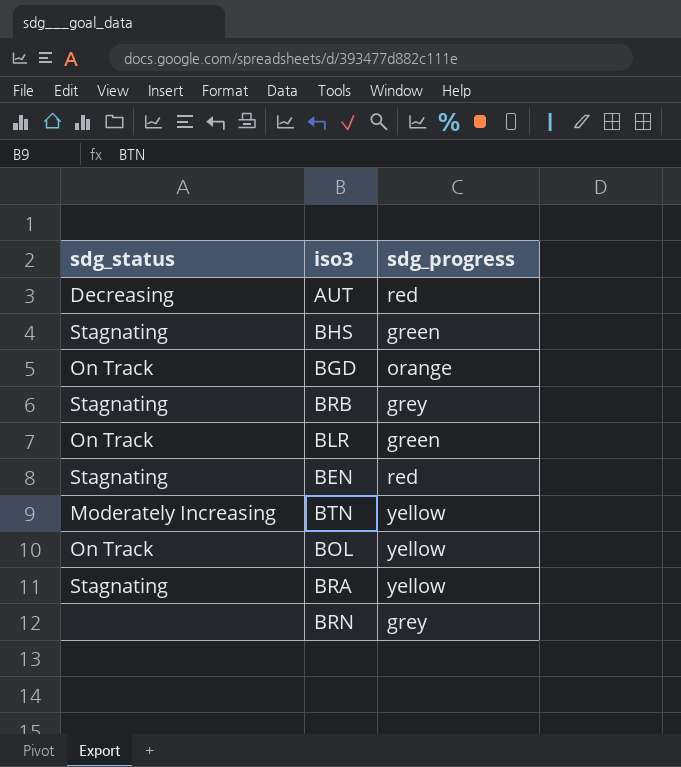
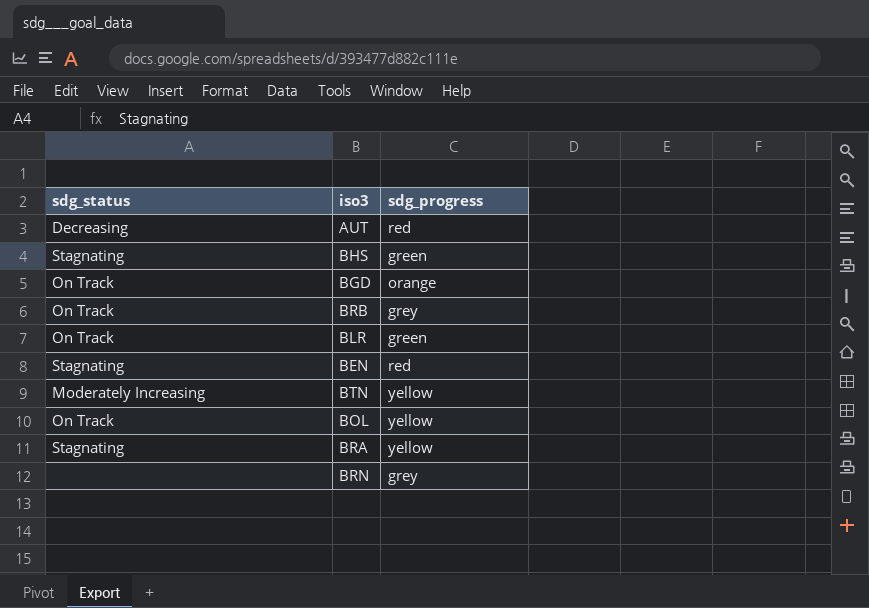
BRB | sdg_status: Stagnating -> On Track

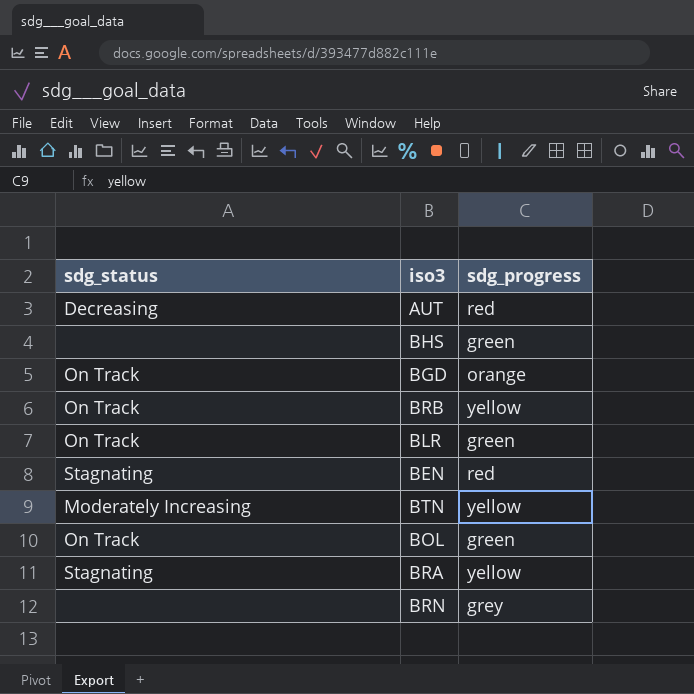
BHS | sdg_status: Stagnating -> none
BRB | sdg_progress: grey -> yellow
BOL | sdg_progress: yellow -> green

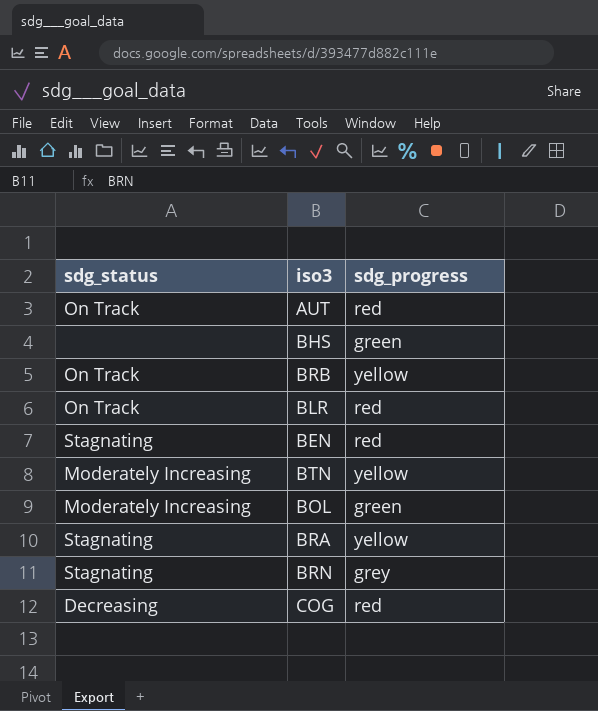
row BGD: On Track | orange -> none
AUT | sdg_status: Decreasing -> On Track
BLR | sdg_progress: green -> red
BOL | sdg_status: On Track -> Moderately Increasing
BRN | sdg_status: none -> Stagnating
row COG: none -> Decreasing | red

